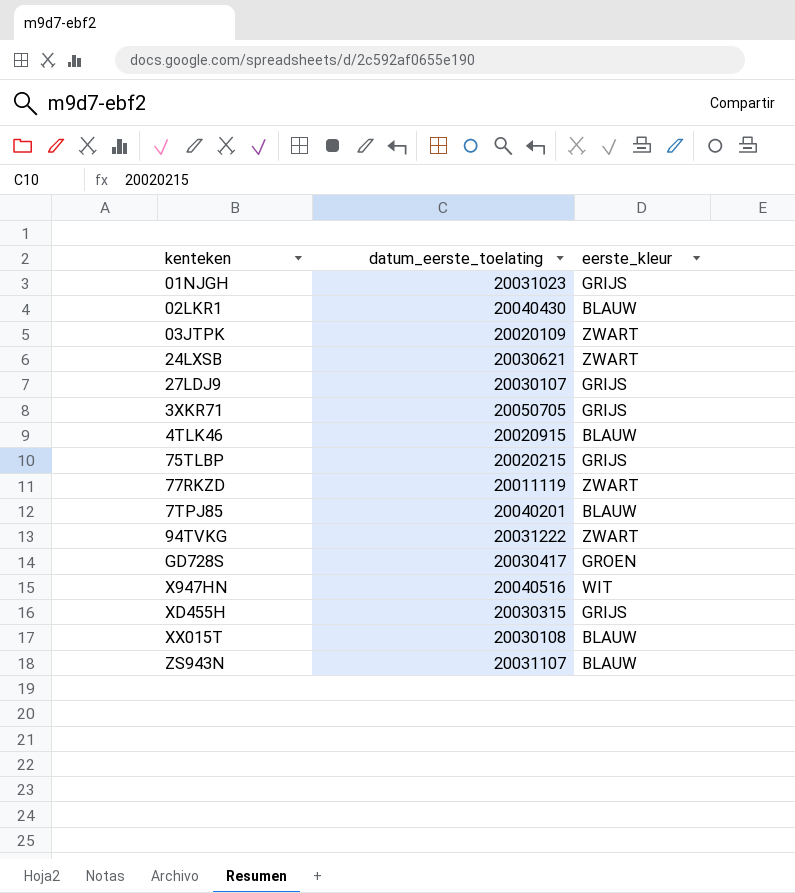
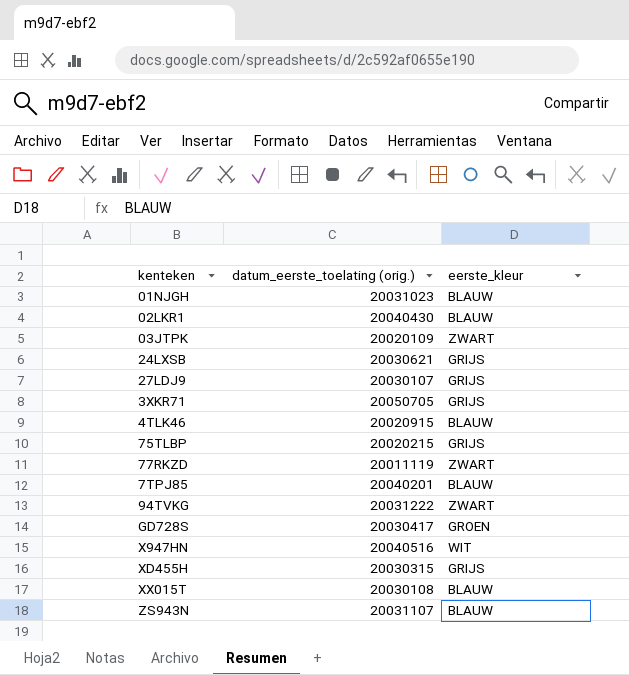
column name: datum_eerste_toelating -> datum_eerste_toelating (orig.)
01NJGH | eerste_kleur: GRIJS -> BLAUW
24LXSB | eerste_kleur: ZWART -> GRIJS

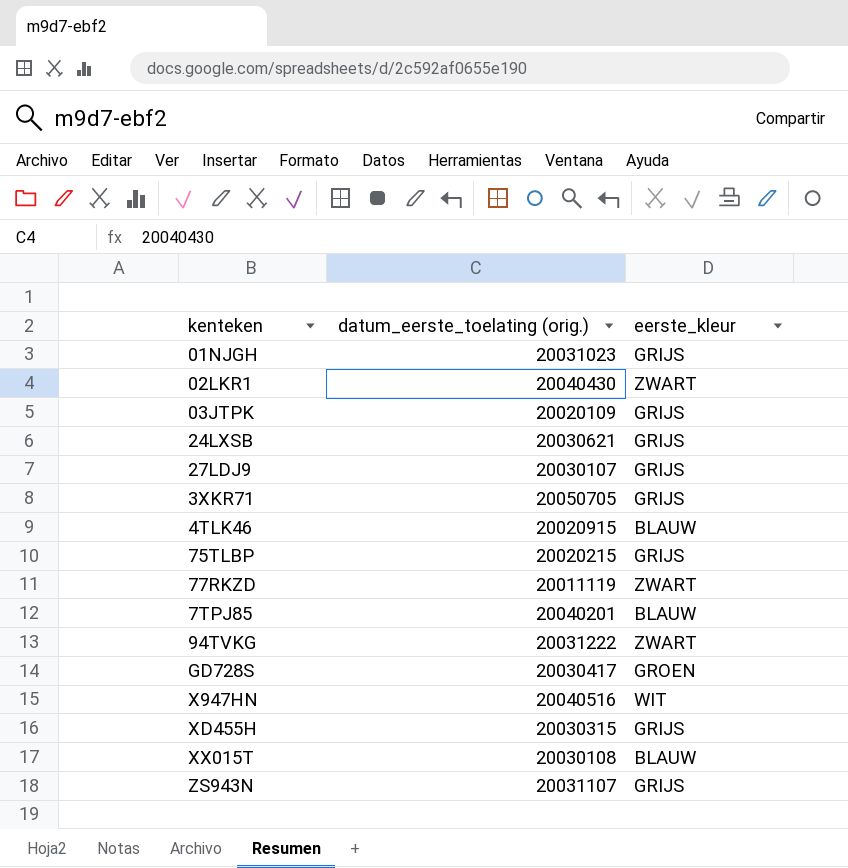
01NJGH | eerste_kleur: BLAUW -> GRIJS
02LKR1 | eerste_kleur: BLAUW -> ZWART
03JTPK | eerste_kleur: ZWART -> GRIJS
ZS943N | eerste_kleur: BLAUW -> GRIJS

